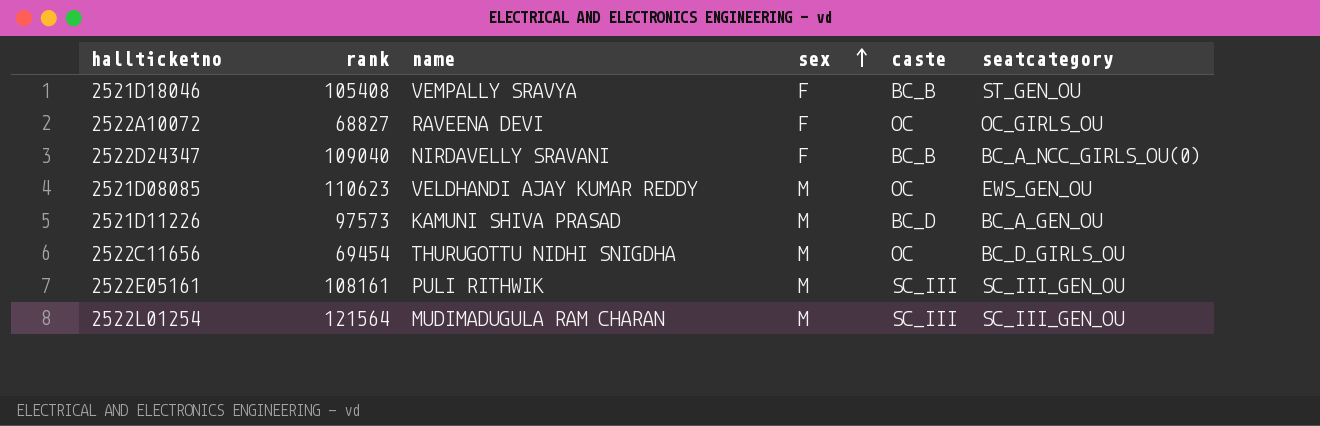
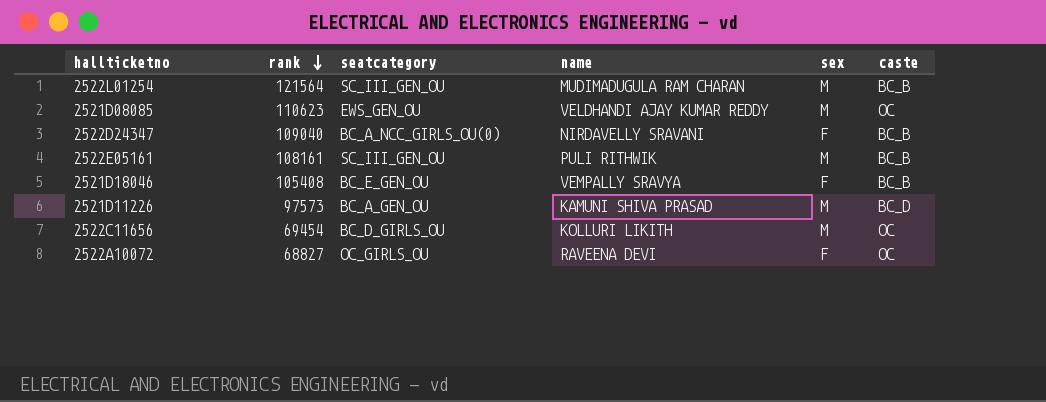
row order: sex ascending -> rank descending
column seatcategory | position: 6 -> 3
2522L01254 | caste: SC_III -> BC_B
2522E05161 | caste: SC_III -> BC_B
2521D18046 | seatcategory: ST_GEN_OU -> BC_E_GEN_OU
2522C11656 | name: THURUGOTTU NIDHI SNIGDHA -> KOLLURI LIKITH

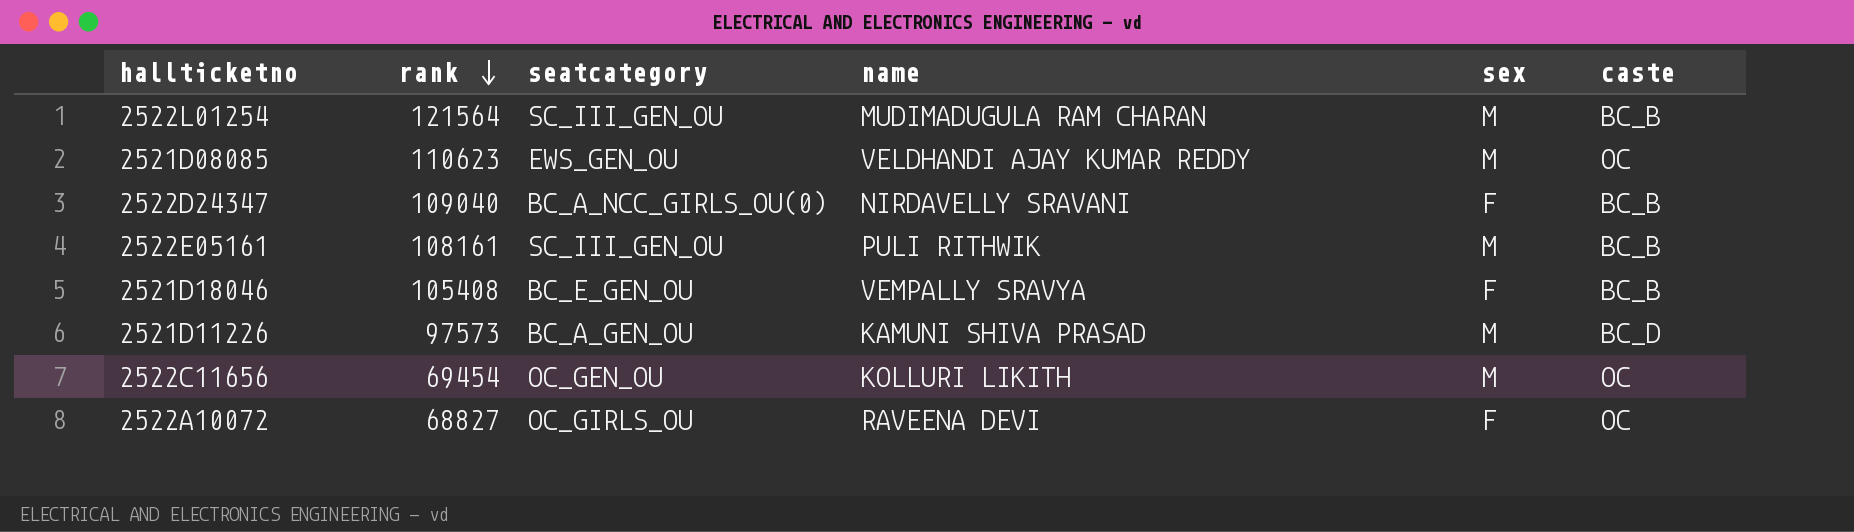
2522C11656 | seatcategory: BC_D_GIRLS_OU -> OC_GEN_OU

